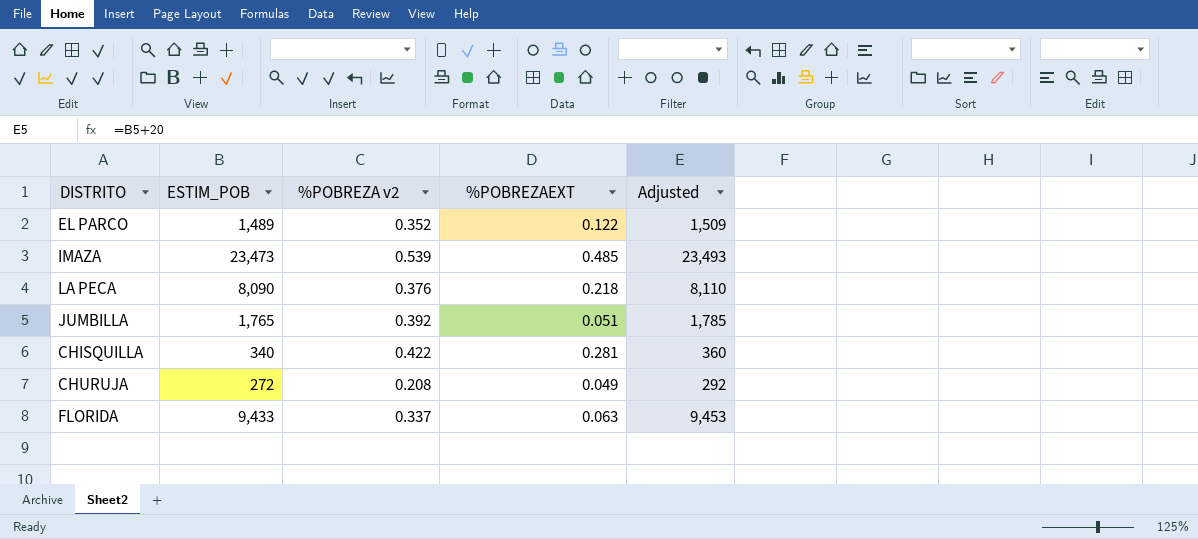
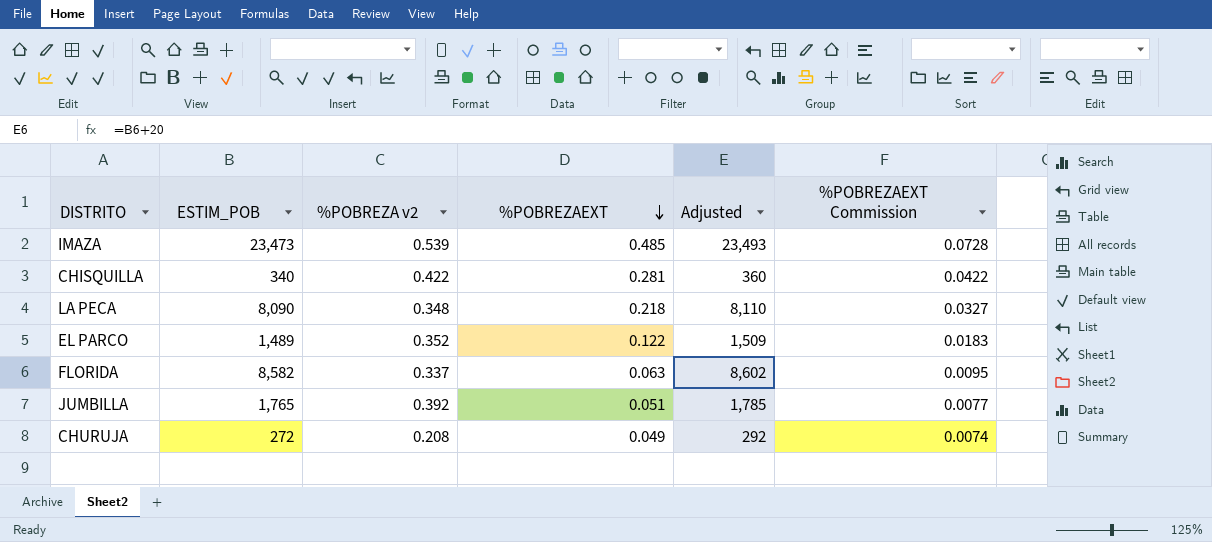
row order: none -> %POBREZAEXT descending
column %POBREZAEXT Commission | formula: none -> [%POBREZAEXT] * 0.15
LA PECA | %POBREZA v2: 0.376 -> 0.348
FLORIDA | ESTIM_POB: 9,433 -> 8,582
FLORIDA | Adjusted: 9,453 -> 8,602

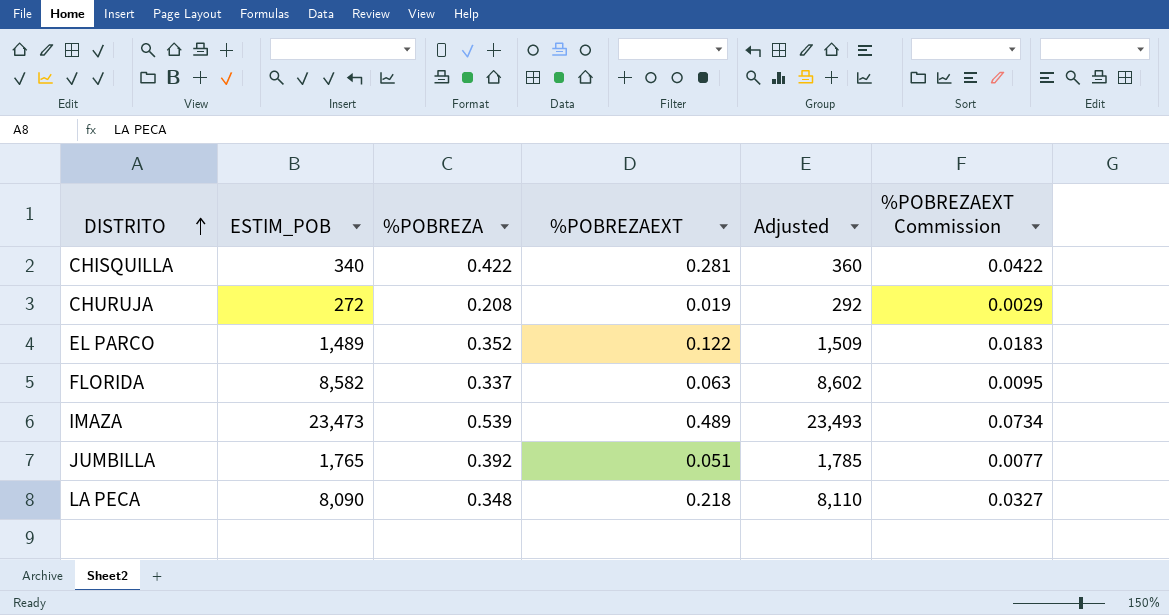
row order: %POBREZAEXT descending -> DISTRITO ascending
column name: %POBREZA v2 -> %POBREZA
CHURUJA | %POBREZAEXT: 0.049 -> 0.019
CHURUJA | %POBREZAEXT Commission: 0.0074 -> 0.0029
IMAZA | %POBREZAEXT: 0.485 -> 0.489
IMAZA | %POBREZAEXT Commission: 0.0728 -> 0.0734

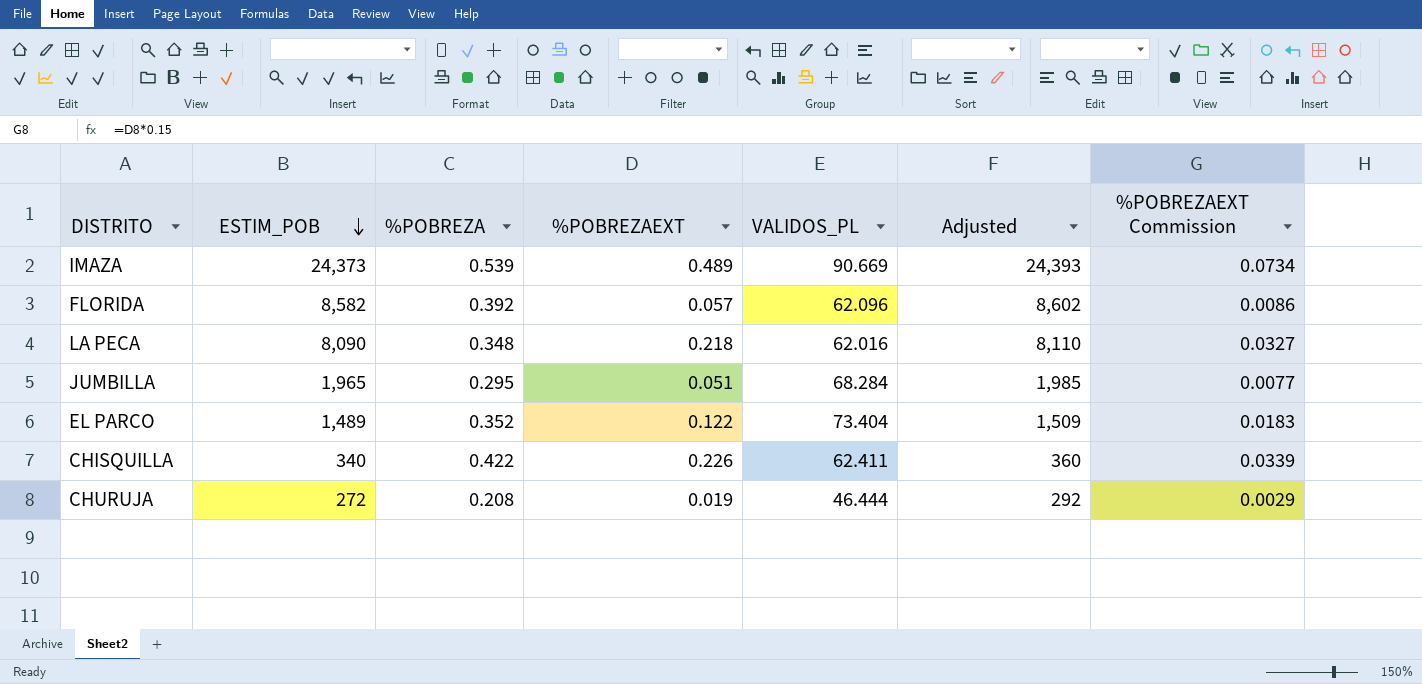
row order: DISTRITO ascending -> ESTIM_POB descending
column VALIDOS_PL | position: none -> 5
IMAZA | ESTIM_POB: 23,473 -> 24,373
IMAZA | Adjusted: 23,493 -> 24,393
FLORIDA | %POBREZA: 0.337 -> 0.392
FLORIDA | %POBREZAEXT: 0.063 -> 0.057
FLORIDA | %POBREZAEXT Commission: 0.0095 -> 0.0086
JUMBILLA | ESTIM_POB: 1,765 -> 1,965
JUMBILLA | %POBREZA: 0.392 -> 0.295
JUMBILLA | Adjusted: 1,785 -> 1,985
CHISQUILLA | %POBREZAEXT: 0.281 -> 0.226
CHISQUILLA | %POBREZAEXT Commission: 0.0422 -> 0.0339

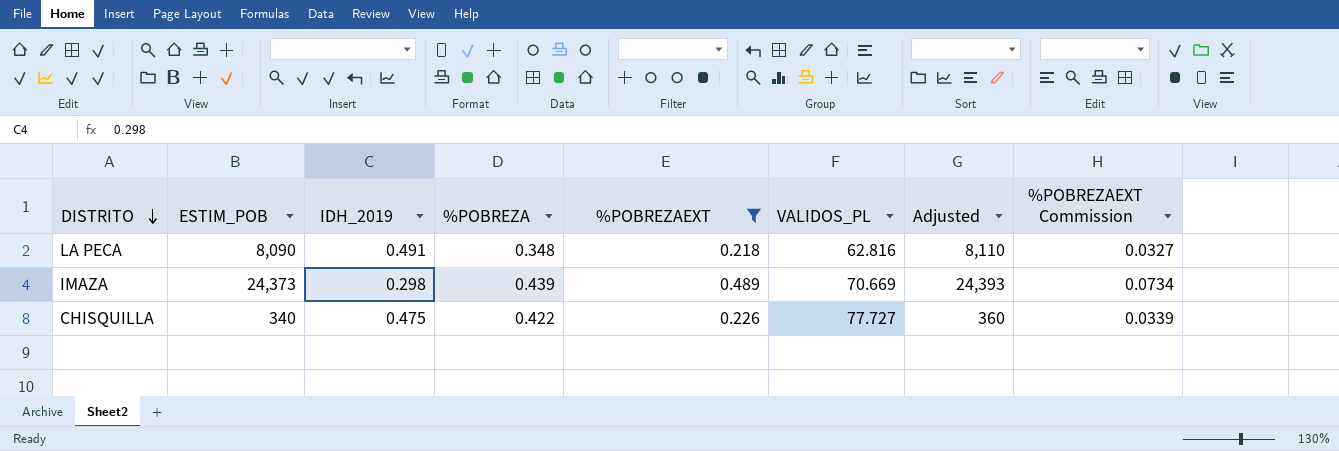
filter: none -> %POBREZAEXT >= 0.218
row order: ESTIM_POB descending -> DISTRITO descending
column IDH_2019 | position: none -> 3
LA PECA | VALIDOS_PL: 62.016 -> 62.816
IMAZA | %POBREZA: 0.539 -> 0.439
IMAZA | VALIDOS_PL: 90.669 -> 70.669
CHISQUILLA | VALIDOS_PL: 62.411 -> 77.727

